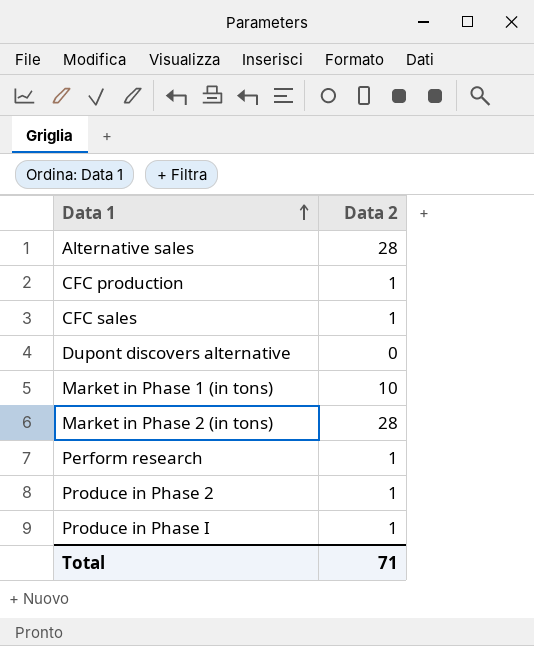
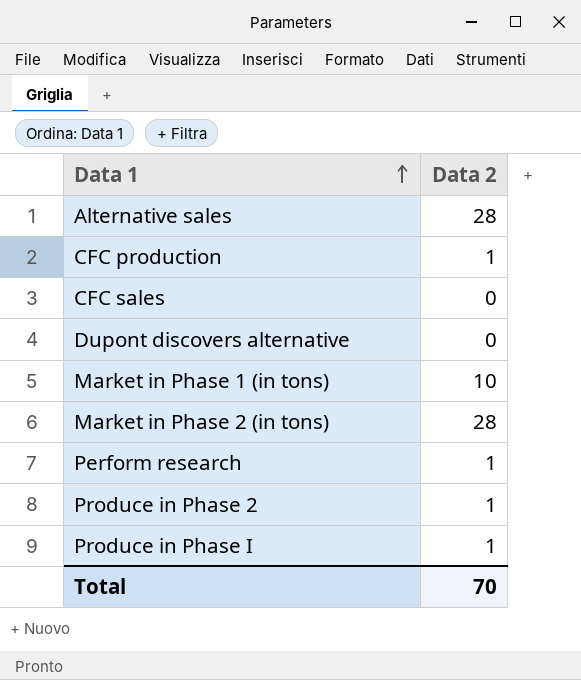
CFC sales | Data 2: 1 -> 0
Total | Data 2: 71 -> 70

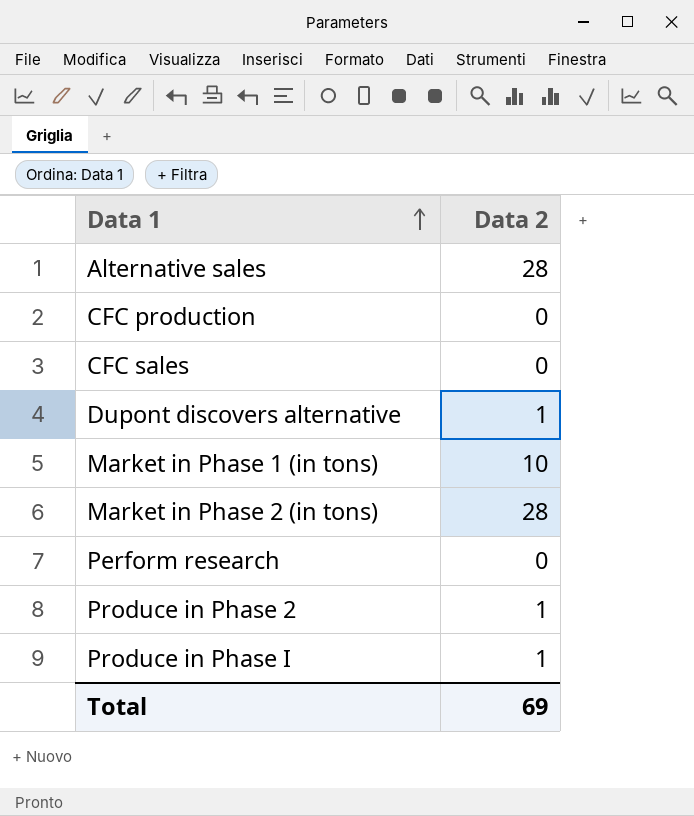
CFC production | Data 2: 1 -> 0
Dupont discovers alternative | Data 2: 0 -> 1
Perform research | Data 2: 1 -> 0
Total | Data 2: 70 -> 69

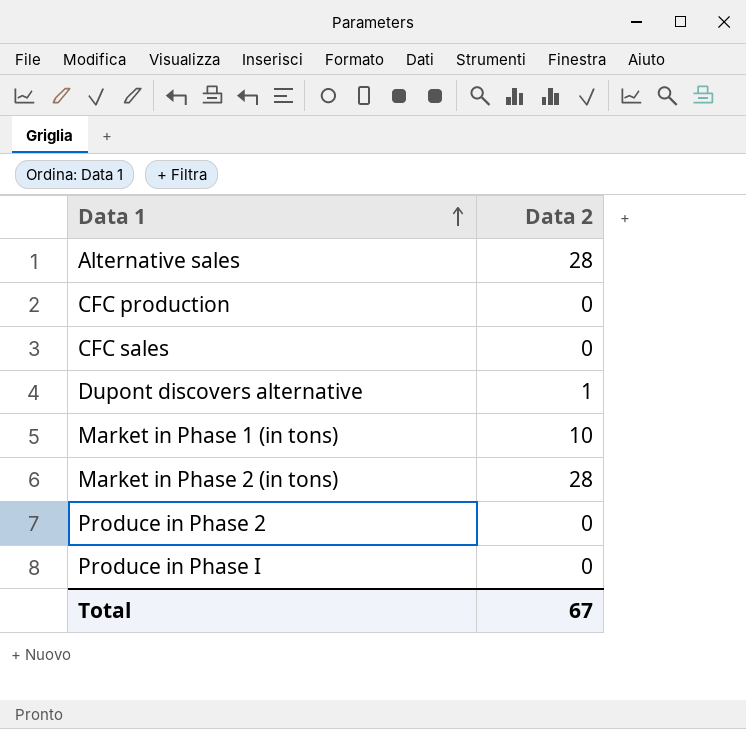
row Perform research: 0 -> none
Produce in Phase 2 | Data 2: 1 -> 0
Produce in Phase I | Data 2: 1 -> 0
Total | Data 2: 69 -> 67

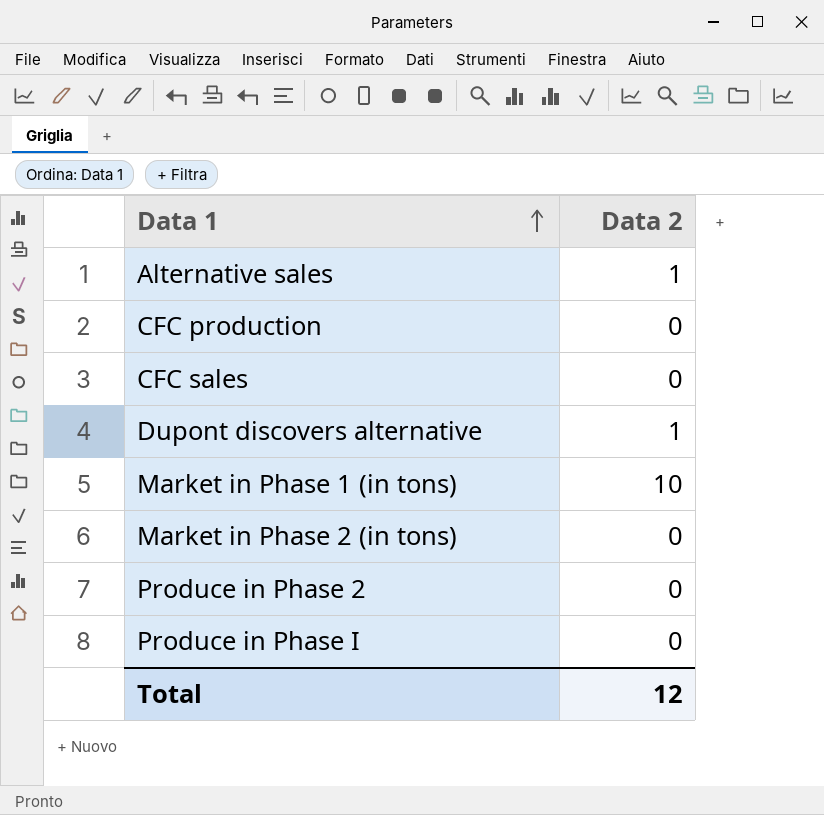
Alternative sales | Data 2: 28 -> 1
Market in Phase 2 (in tons) | Data 2: 28 -> 0
Total | Data 2: 67 -> 12

